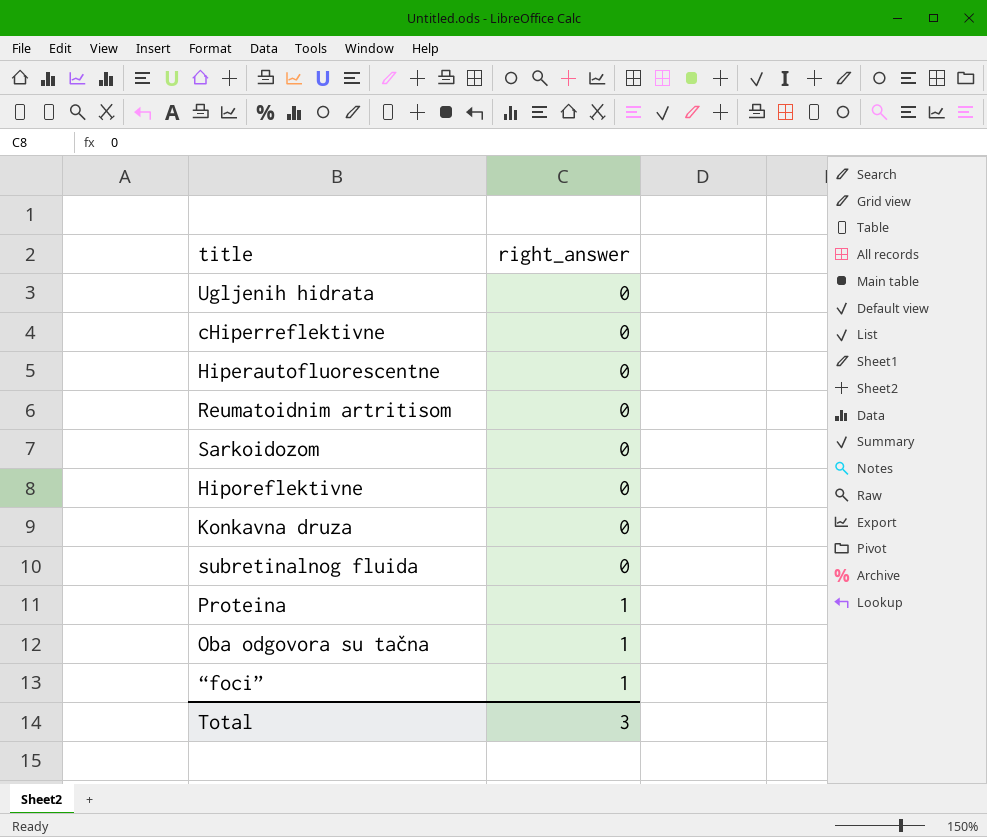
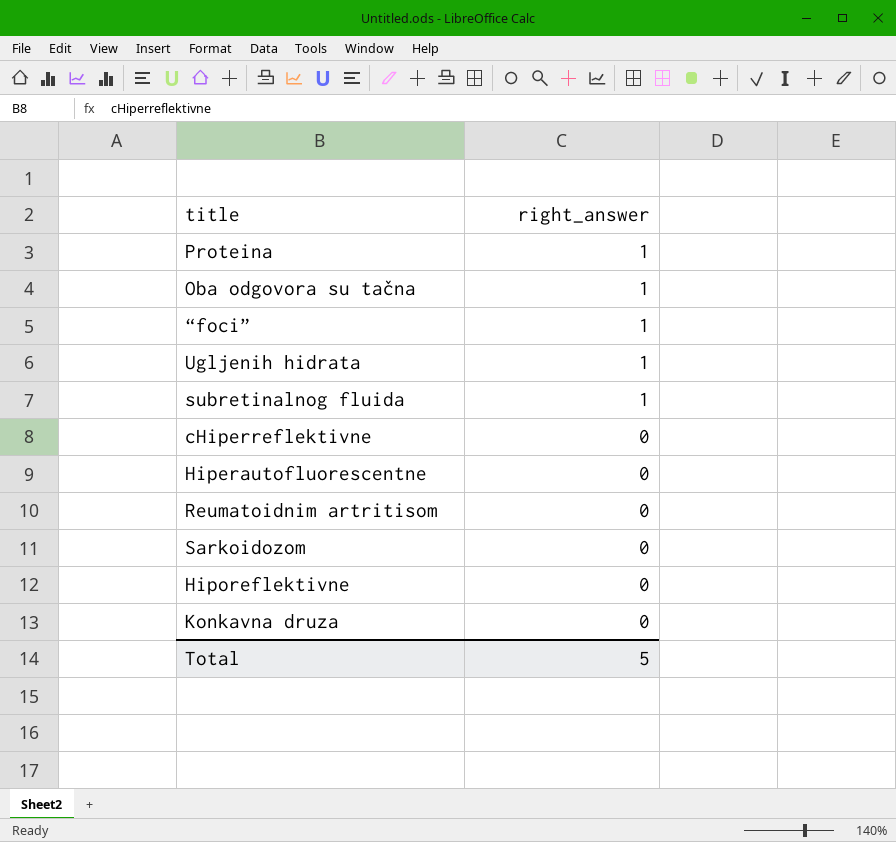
row order: right_answer ascending -> right_answer descending
Ugljenih hidrata | right_answer: 0 -> 1
subretinalnog fluida | right_answer: 0 -> 1
Total | right_answer: 3 -> 5

